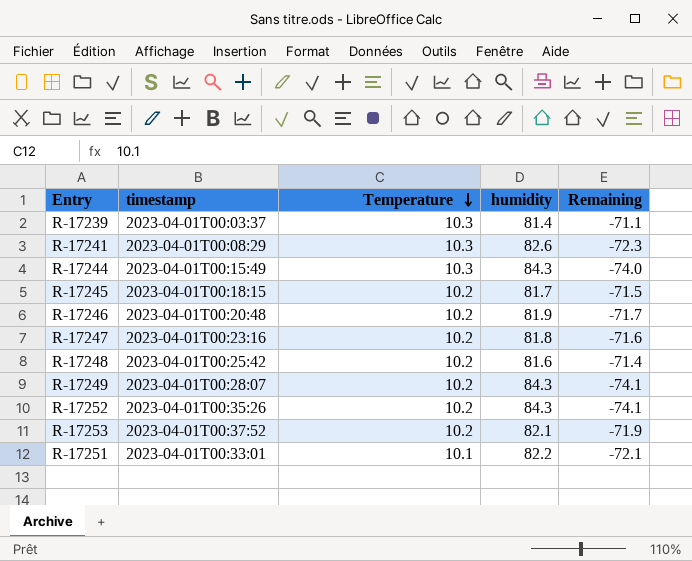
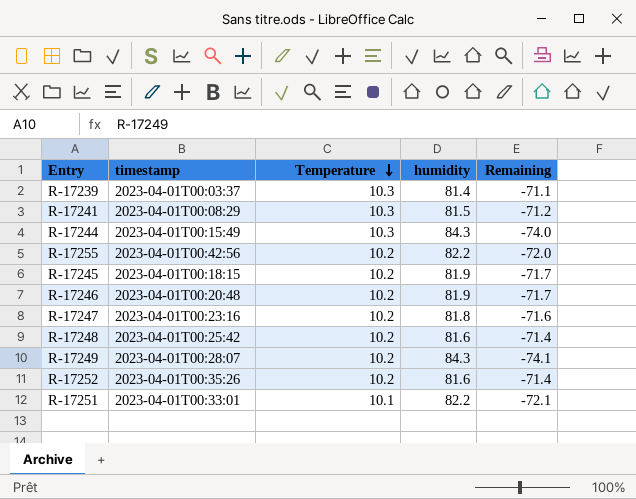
row R-17253: 2023-04-01T00:37:52 | 10.2 | 82.1 | -71.9 -> none
R-17241 | humidity: 82.6 -> 81.5
R-17241 | Remaining: -72.3 -> -71.2
row R-17255: none -> 2023-04-01T00:42:56 | 10.2 | 82.2 | -72.0
R-17245 | humidity: 81.7 -> 81.9
R-17245 | Remaining: -71.5 -> -71.7
R-17252 | humidity: 84.3 -> 81.6
R-17252 | Remaining: -74.1 -> -71.4

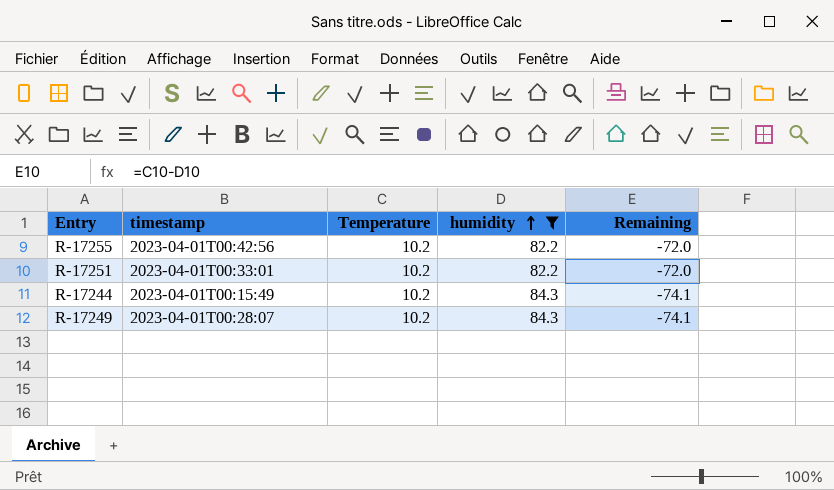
filter: none -> humidity >= 82.2
row order: Temperature descending -> humidity ascending
R-17251 | Temperature: 10.1 -> 10.2
R-17251 | Remaining: -72.1 -> -72.0
R-17244 | Temperature: 10.3 -> 10.2
R-17244 | Remaining: -74.0 -> -74.1

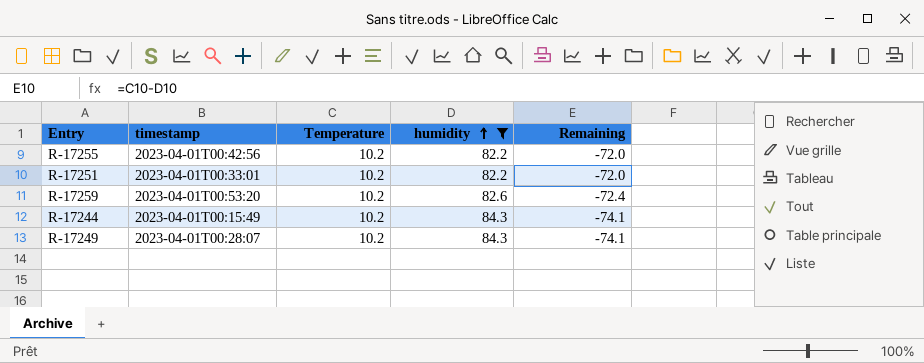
row R-17259: none -> 2023-04-01T00:53:20 | 10.2 | 82.6 | -72.4

